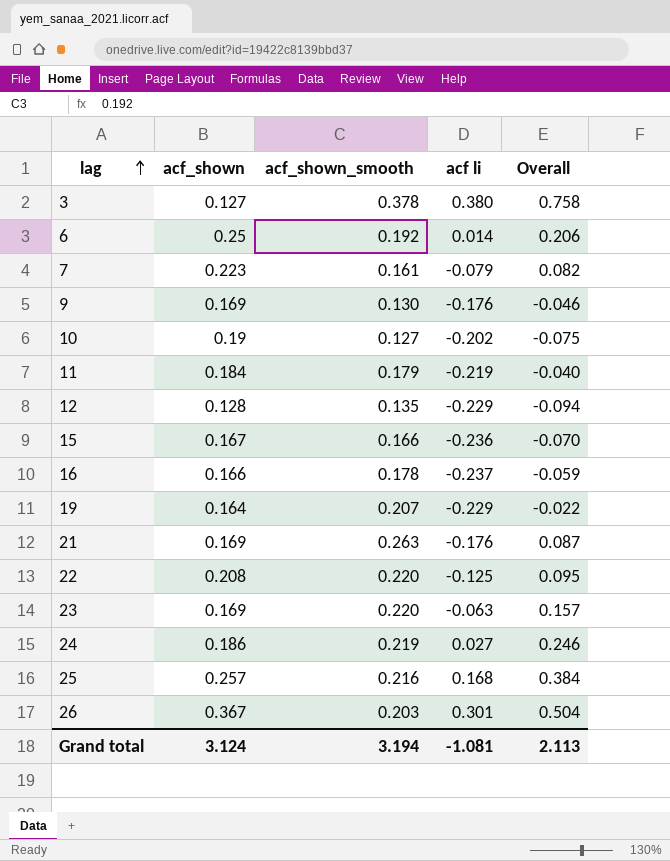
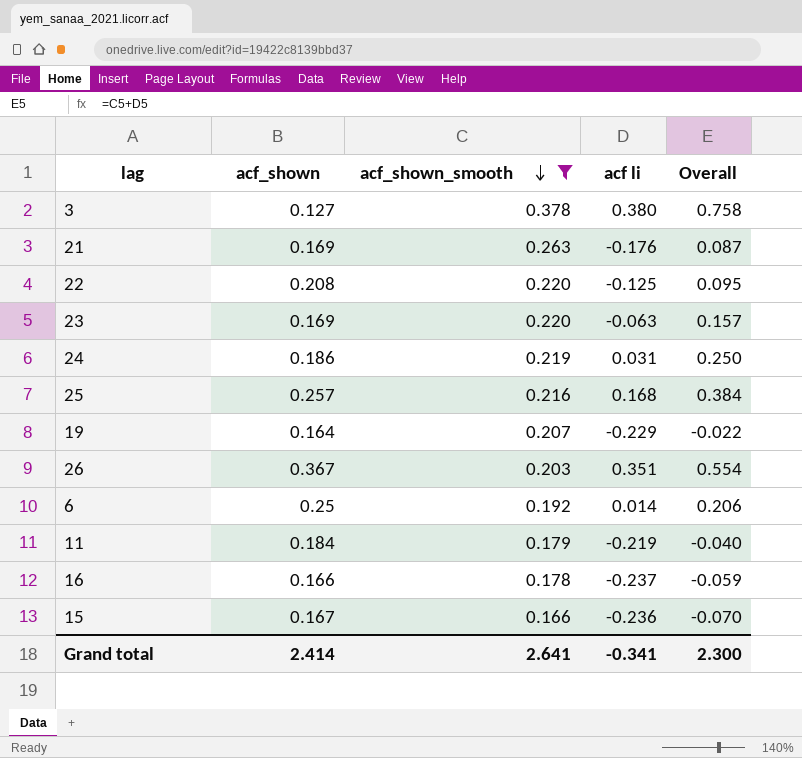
filter: none -> acf_shown_smooth >= 0.166
row order: lag ascending -> acf_shown_smooth descending
24 | acf li: 0.027 -> 0.031
24 | Overall: 0.246 -> 0.250
26 | acf li: 0.301 -> 0.351
26 | Overall: 0.504 -> 0.554
Grand total | acf_shown: 3.124 -> 2.414
Grand total | acf_shown_smooth: 3.194 -> 2.641
Grand total | acf li: -1.081 -> -0.341
Grand total | Overall: 2.113 -> 2.300

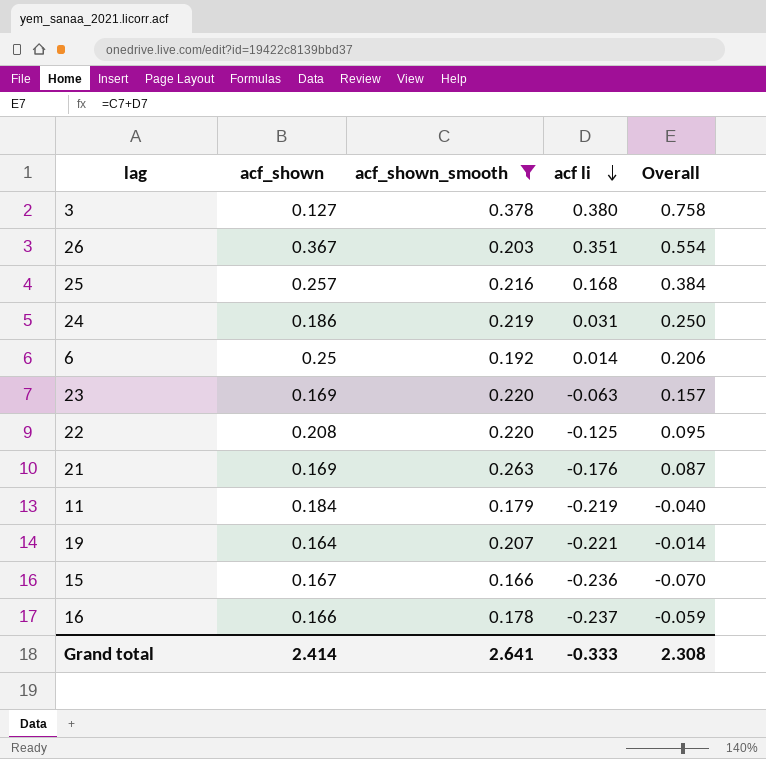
row order: acf_shown_smooth descending -> acf li descending
19 | acf li: -0.229 -> -0.221
19 | Overall: -0.022 -> -0.014
Grand total | acf li: -0.341 -> -0.333
Grand total | Overall: 2.300 -> 2.308

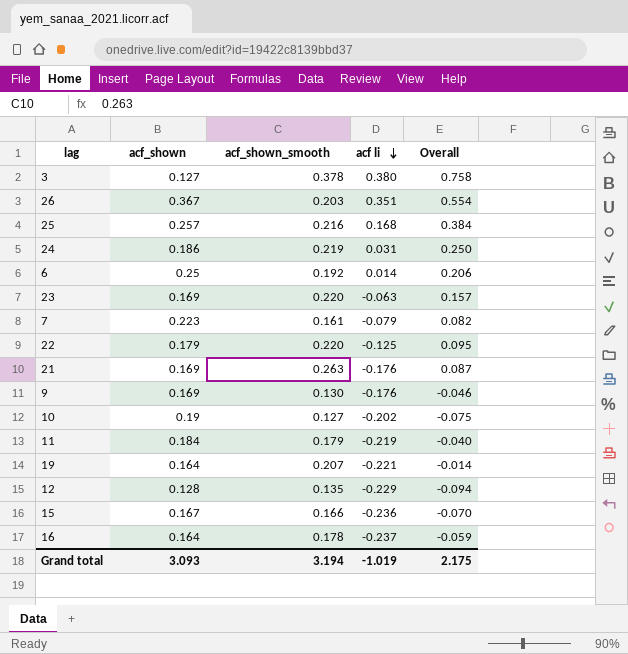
filter: acf_shown_smooth >= 0.166 -> none
22 | acf_shown: 0.208 -> 0.179
16 | acf_shown: 0.166 -> 0.164
Grand total | acf_shown: 2.414 -> 3.093
Grand total | acf_shown_smooth: 2.641 -> 3.194
Grand total | acf li: -0.333 -> -1.019
Grand total | Overall: 2.308 -> 2.175

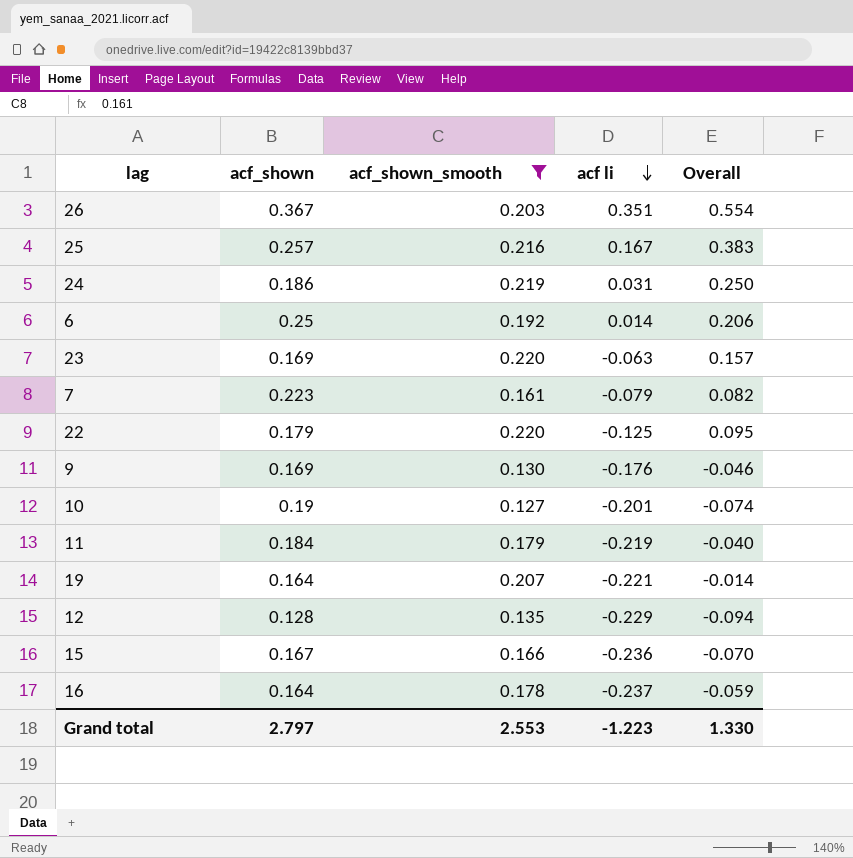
filter: none -> acf_shown_smooth <= 0.220
25 | acf li: 0.168 -> 0.167
25 | Overall: 0.384 -> 0.383
10 | acf li: -0.202 -> -0.201
10 | Overall: -0.075 -> -0.074
Grand total | acf_shown: 3.093 -> 2.797
Grand total | acf_shown_smooth: 3.194 -> 2.553
Grand total | acf li: -1.019 -> -1.223
Grand total | Overall: 2.175 -> 1.330

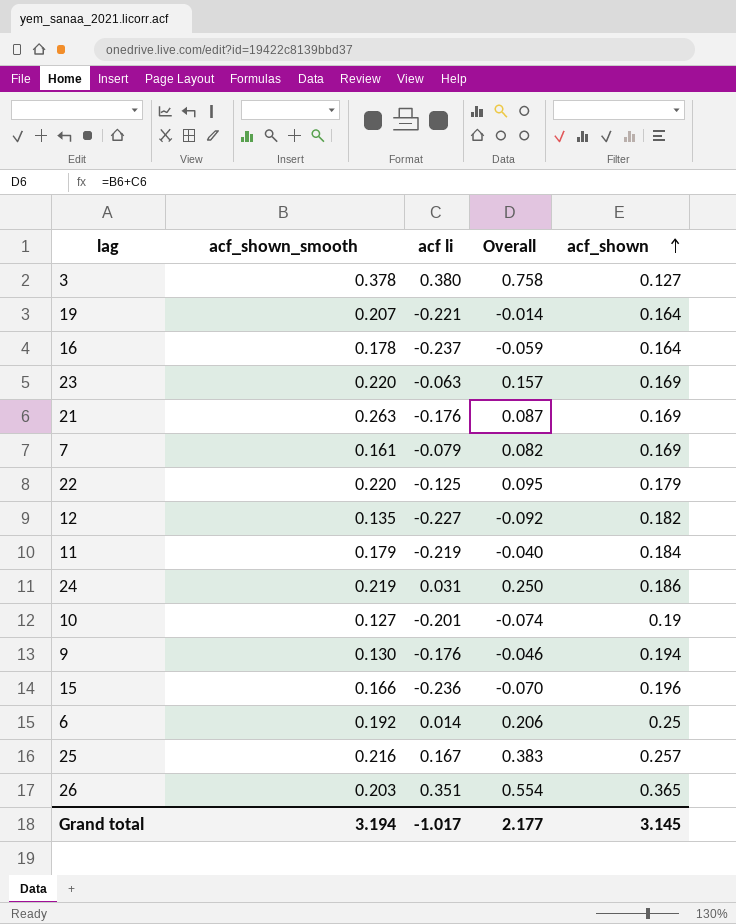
filter: acf_shown_smooth <= 0.220 -> none
row order: acf li descending -> acf_shown ascending
column acf_shown | position: 2 -> 5
7 | acf_shown: 0.223 -> 0.169
12 | acf li: -0.229 -> -0.227
12 | Overall: -0.094 -> -0.092
12 | acf_shown: 0.128 -> 0.182
9 | acf_shown: 0.169 -> 0.194
15 | acf_shown: 0.167 -> 0.196
26 | acf_shown: 0.367 -> 0.365
Grand total | acf_shown_smooth: 2.553 -> 3.194
Grand total | acf li: -1.223 -> -1.017
Grand total | Overall: 1.330 -> 2.177
Grand total | acf_shown: 2.797 -> 3.145

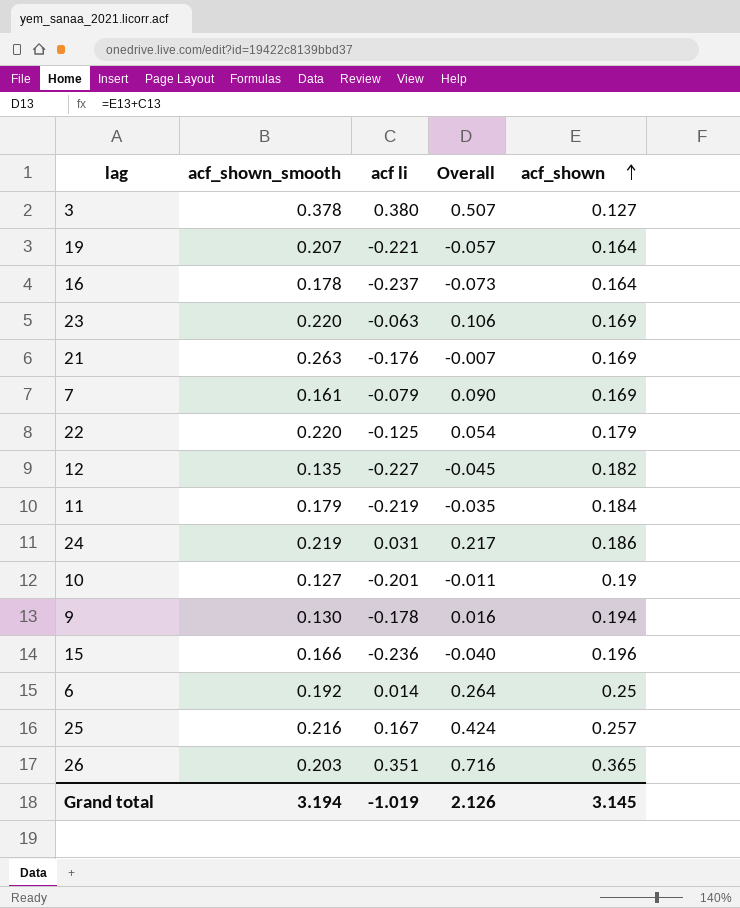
column Overall | formula: [acf_shown_smooth] + [acf li] -> [acf li] + [acf_shown]
9 | acf li: -0.176 -> -0.178
Grand total | acf li: -1.017 -> -1.019
Grand total | Overall: 2.177 -> 2.126

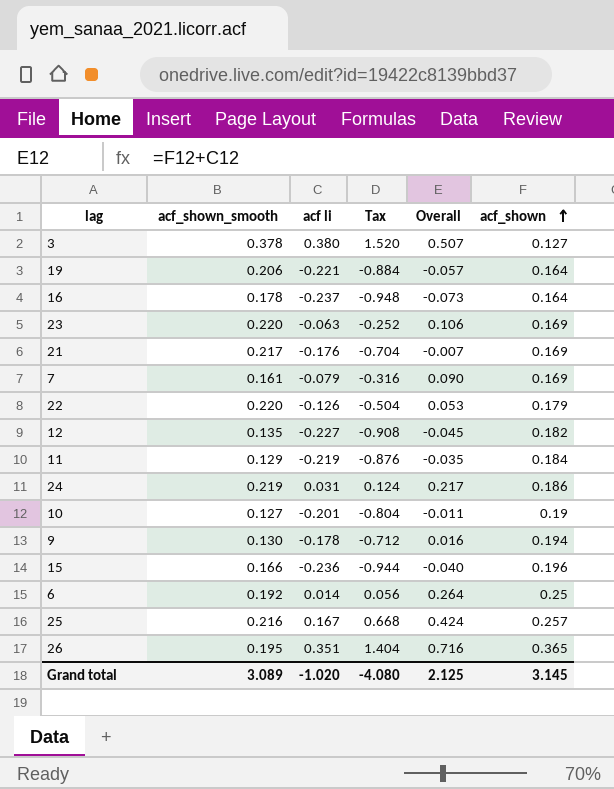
column Tax | formula: none -> [acf li] * 4
19 | acf_shown_smooth: 0.207 -> 0.206
21 | acf_shown_smooth: 0.263 -> 0.217
22 | acf li: -0.125 -> -0.126
22 | Overall: 0.054 -> 0.053
11 | acf_shown_smooth: 0.179 -> 0.129
26 | acf_shown_smooth: 0.203 -> 0.195
Grand total | acf_shown_smooth: 3.194 -> 3.089
Grand total | acf li: -1.019 -> -1.020
Grand total | Overall: 2.126 -> 2.125

